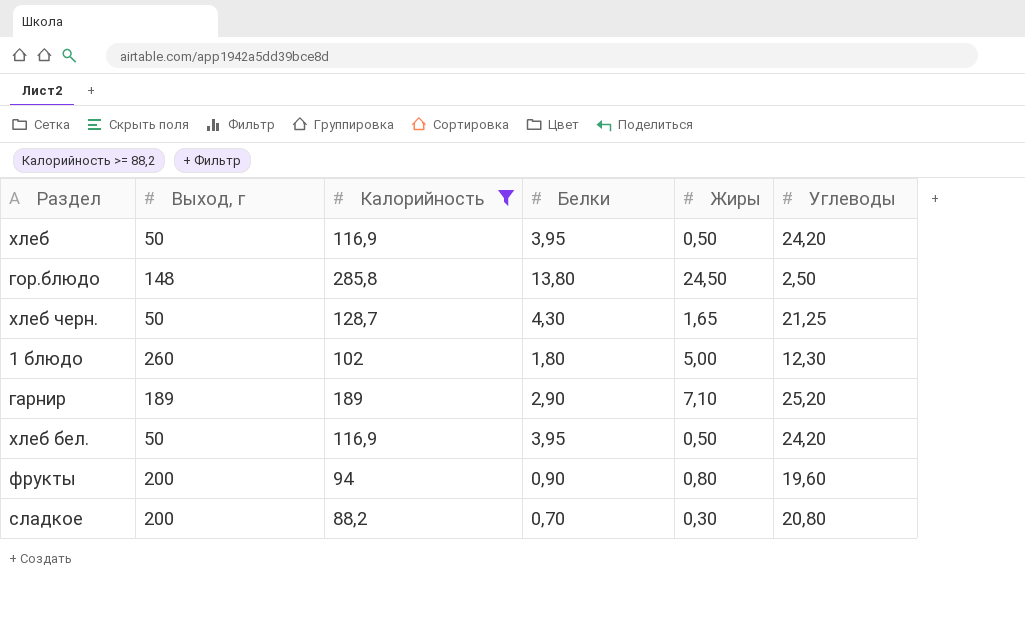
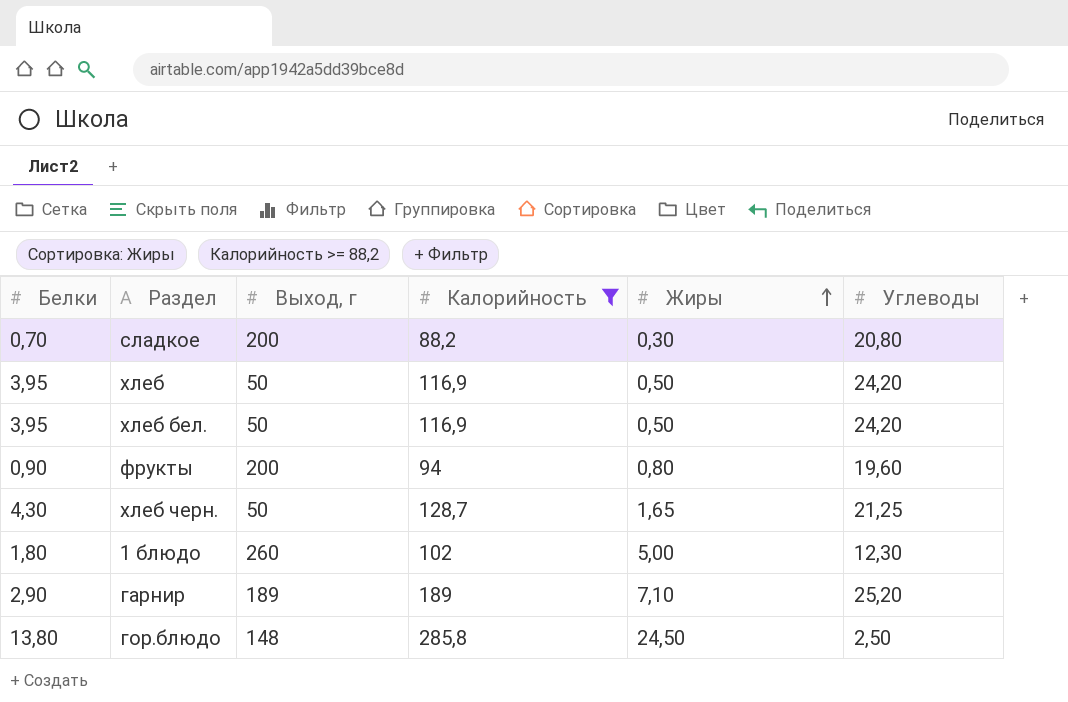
row order: none -> Жиры ascending
column Белки | position: 4 -> 1

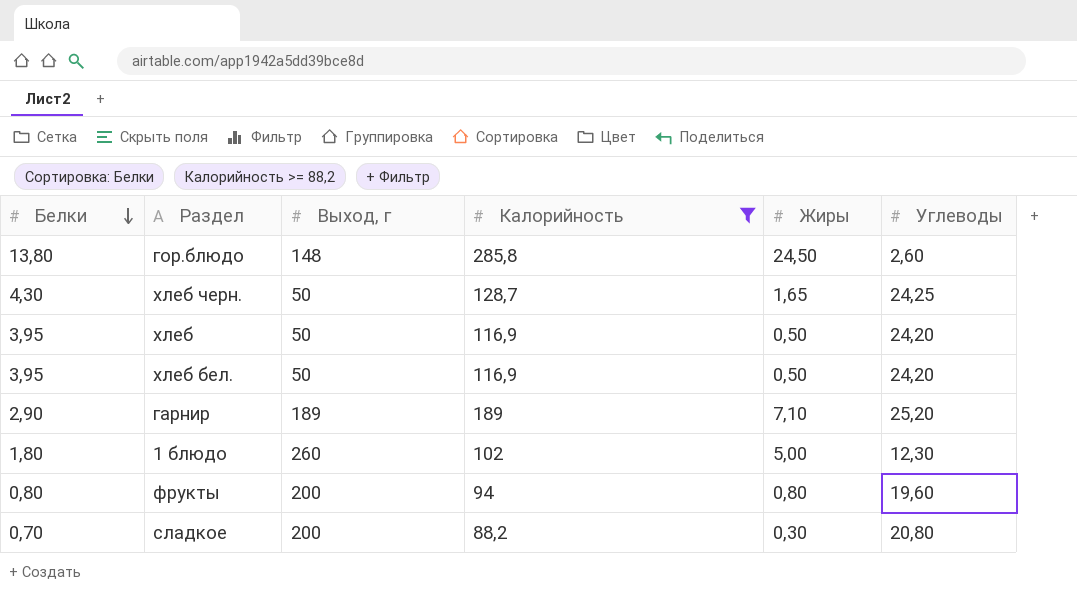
row order: Жиры ascending -> Белки descending
гор.блюдо | Углеводы: 2,50 -> 2,60
хлеб черн. | Углеводы: 21,25 -> 24,25
фрукты | Белки: 0,90 -> 0,80

